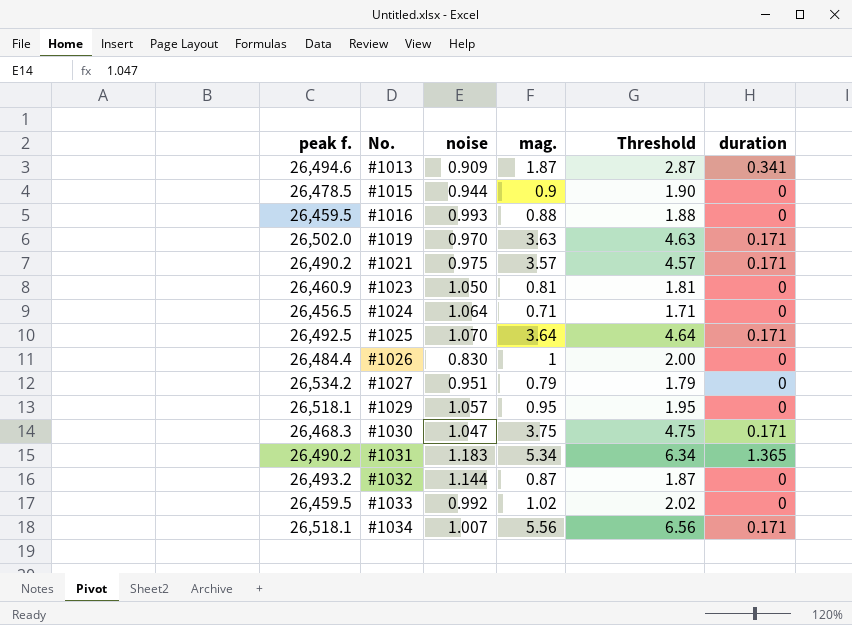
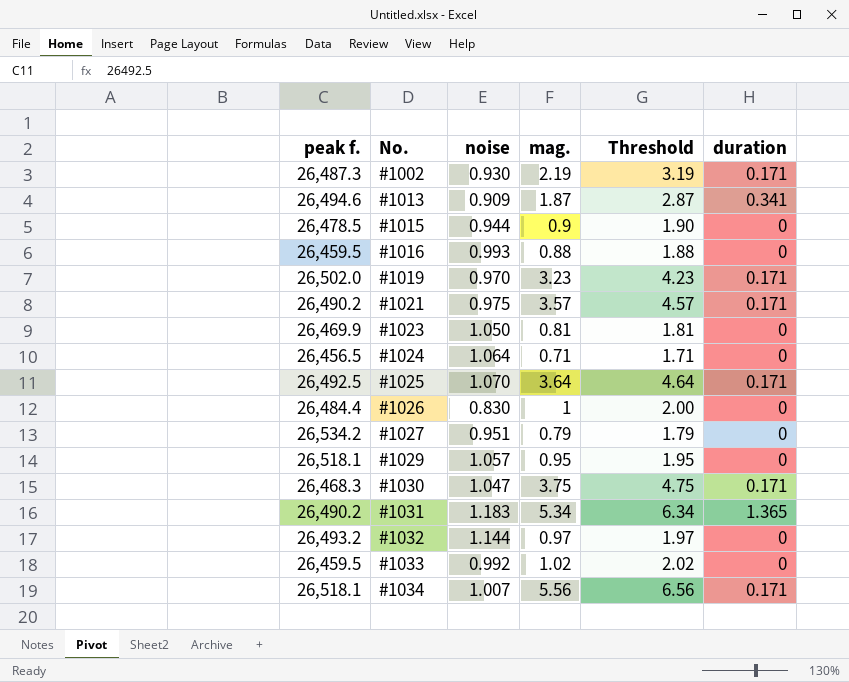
row #1002: none -> 26,487.3 | 0.930 | 2.19 | 3.19 | 0.171
#1019 | mag.: 3.63 -> 3.23
#1019 | Threshold: 4.63 -> 4.23
#1023 | peak f.: 26,460.9 -> 26,469.9
#1032 | mag.: 0.87 -> 0.97
#1032 | Threshold: 1.87 -> 1.97

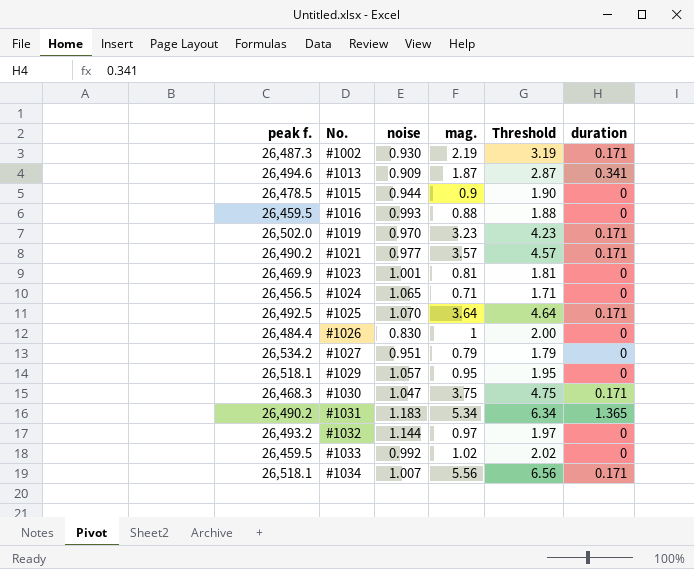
#1021 | noise: 0.975 -> 0.977
#1023 | noise: 1.050 -> 1.001
#1024 | noise: 1.064 -> 1.065

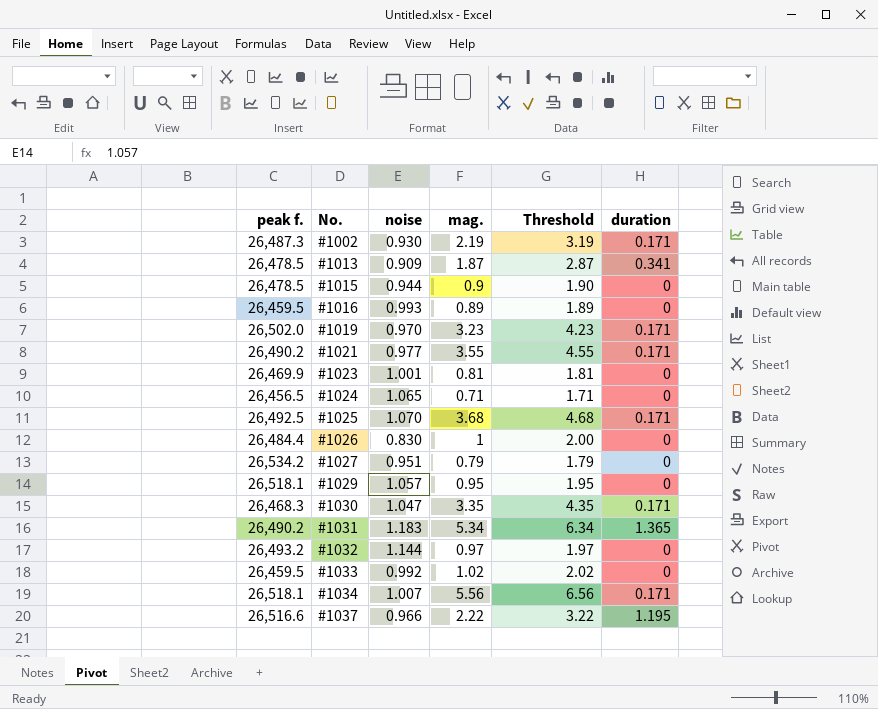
#1013 | peak f.: 26,494.6 -> 26,478.5
#1016 | mag.: 0.88 -> 0.89
#1016 | Threshold: 1.88 -> 1.89
#1021 | mag.: 3.57 -> 3.55
#1021 | Threshold: 4.57 -> 4.55
#1025 | mag.: 3.64 -> 3.68
#1025 | Threshold: 4.64 -> 4.68
#1030 | mag.: 3.75 -> 3.35
#1030 | Threshold: 4.75 -> 4.35
row #1037: none -> 26,516.6 | 0.966 | 2.22 | 3.22 | 1.195

